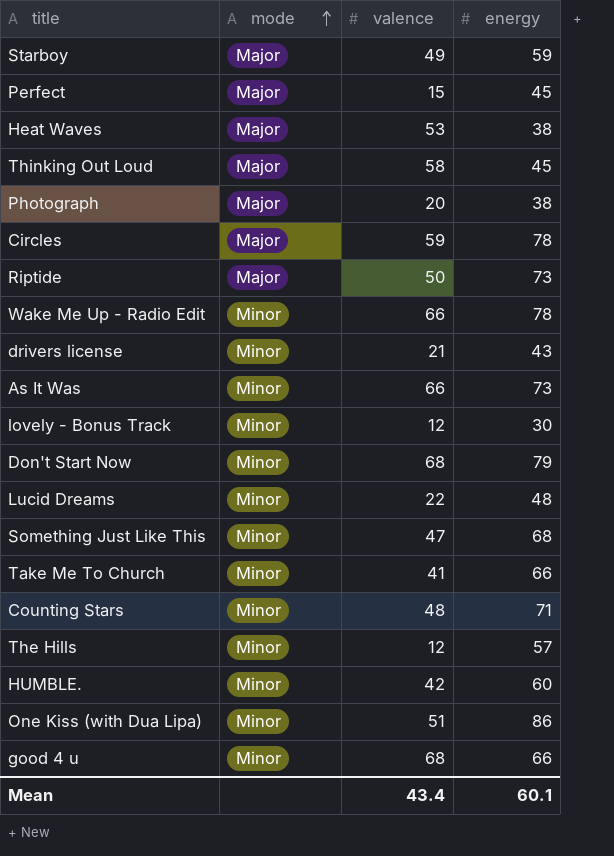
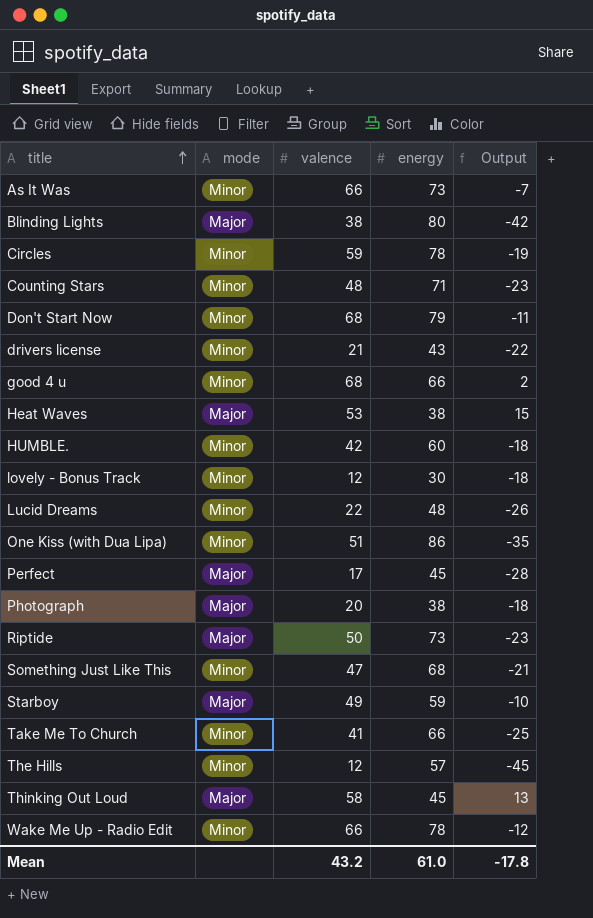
row order: mode ascending -> title ascending
column Output | formula: none -> [valence] - [energy]
row Blinding Lights: none -> Major | 38 | 80 | -42
Circles | mode: Major -> Minor
Perfect | valence: 15 -> 17
Mean | valence: 43.4 -> 43.2
Mean | energy: 60.1 -> 61.0

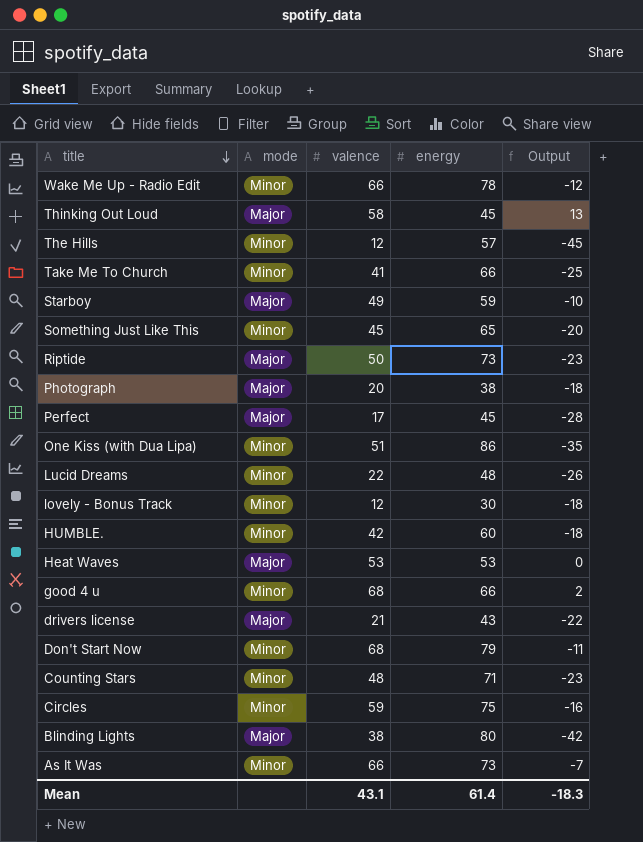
row order: title ascending -> title descending
Something Just Like This | valence: 47 -> 45
Something Just Like This | energy: 68 -> 65
Something Just Like This | Output: -21 -> -20
Heat Waves | energy: 38 -> 53
Heat Waves | Output: 15 -> 0
drivers license | mode: Minor -> Major
Circles | energy: 78 -> 75
Circles | Output: -19 -> -16
Mean | valence: 43.2 -> 43.1
Mean | energy: 61.0 -> 61.4
Mean | Output: -17.8 -> -18.3

